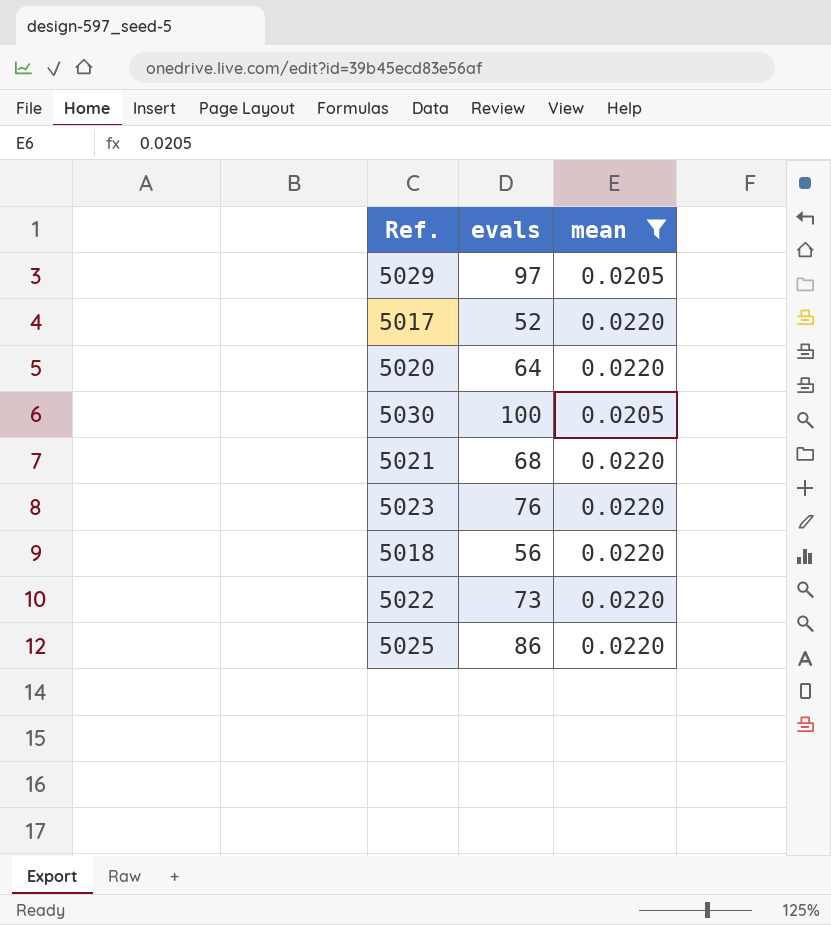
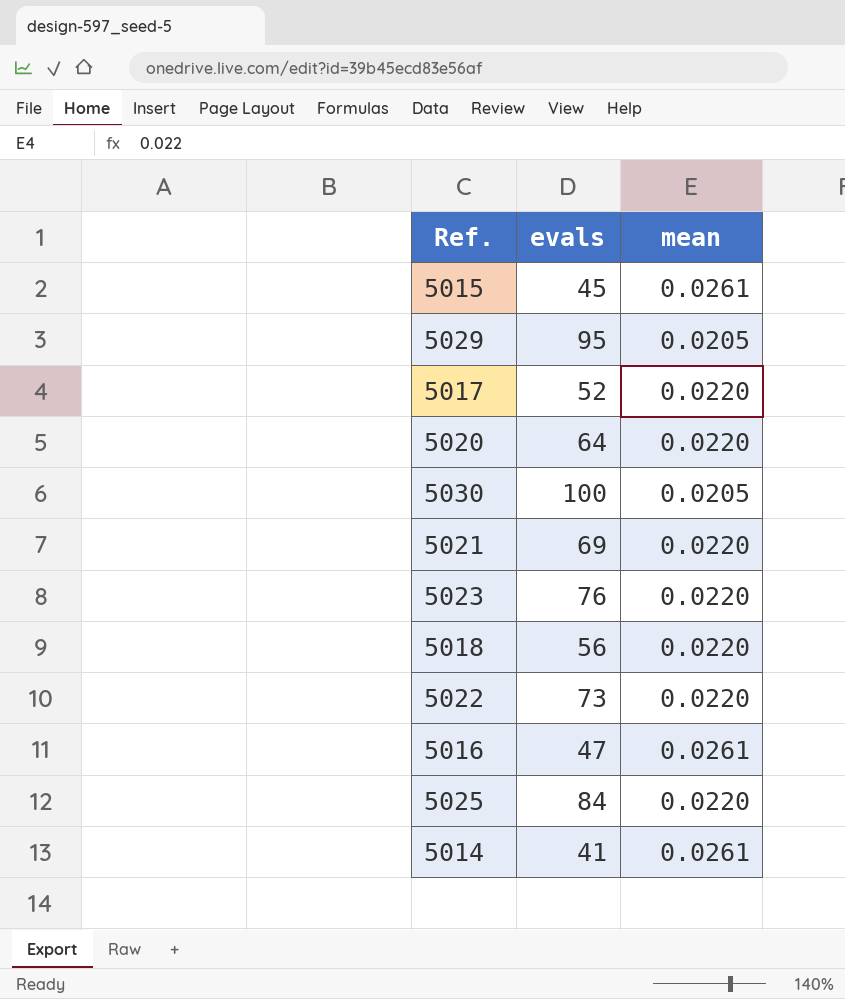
filter: mean != 0.0261 -> none
5029 | evals: 97 -> 95
5021 | evals: 68 -> 69
5025 | evals: 86 -> 84

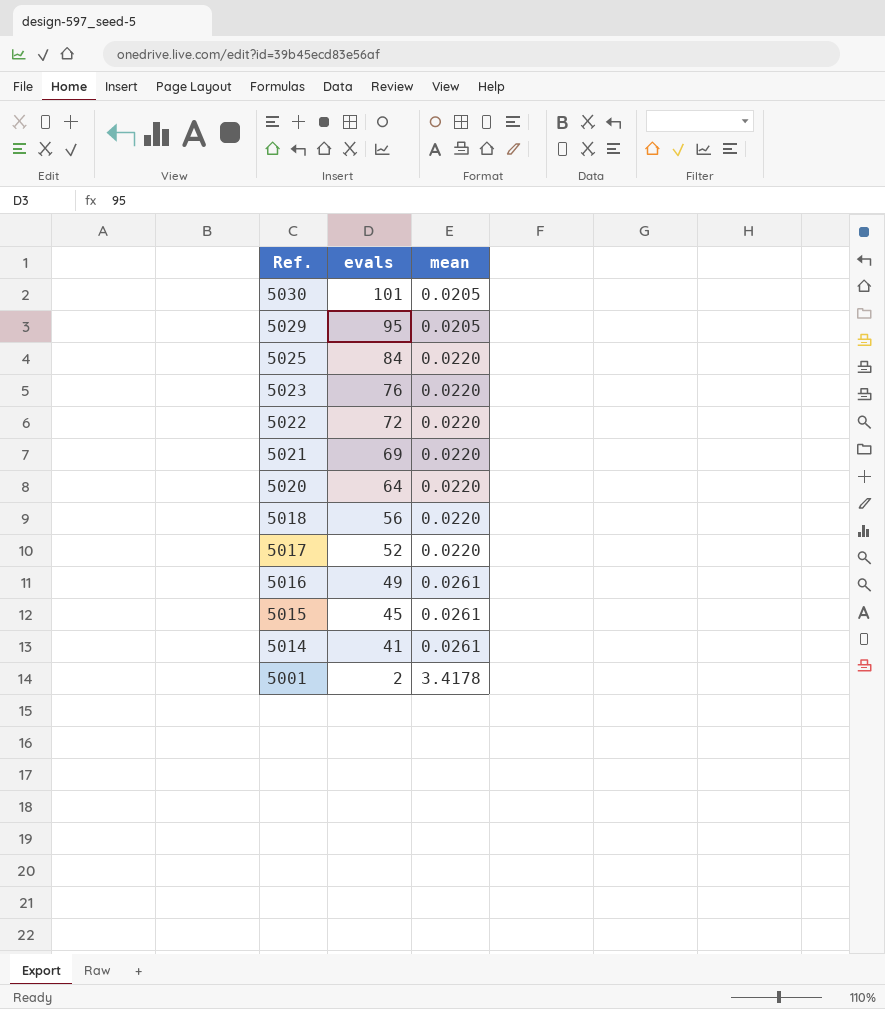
row order: none -> Ref. descending
5030 | evals: 100 -> 101
5022 | evals: 73 -> 72
5016 | evals: 47 -> 49
row 5001: none -> 2 | 3.4178

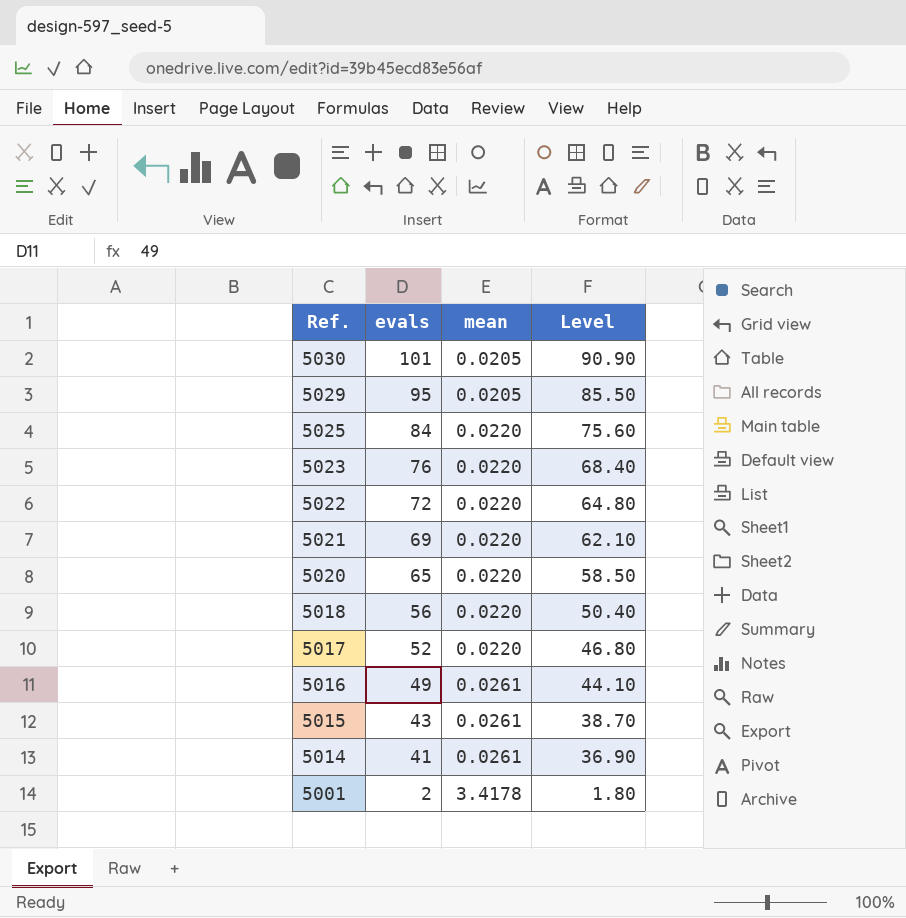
column Level | formula: none -> [evals] * 0.9
5020 | evals: 64 -> 65
5015 | evals: 45 -> 43

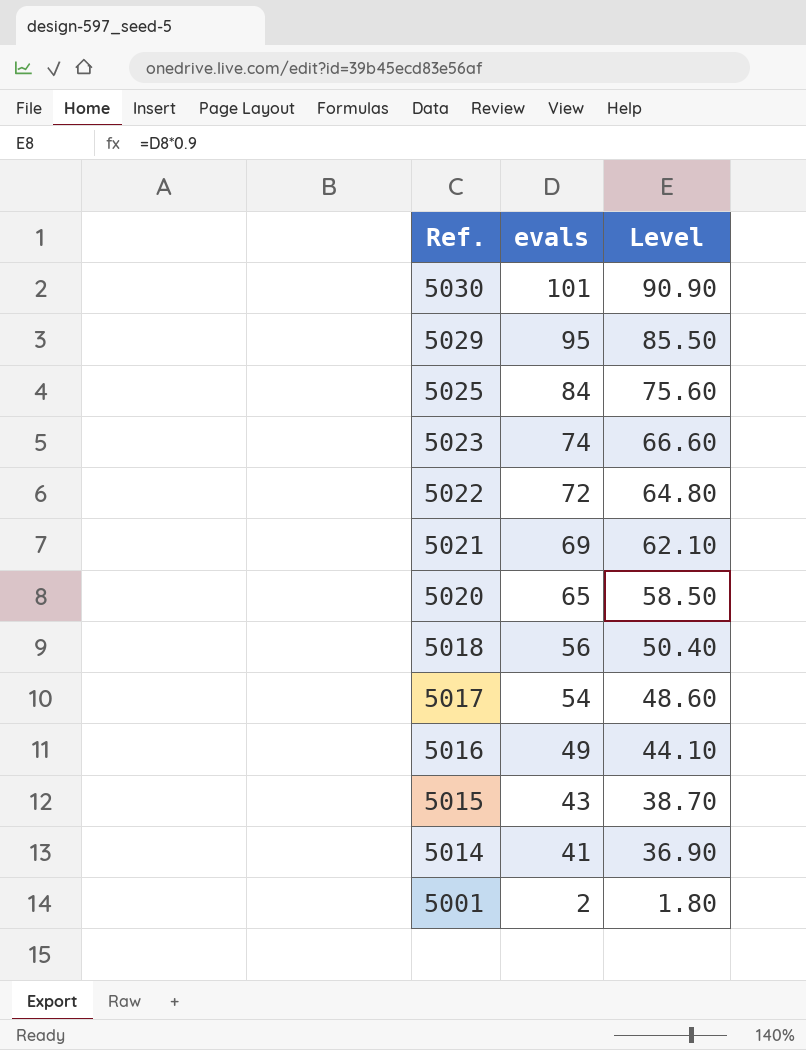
column mean | position: 3 -> none
5023 | evals: 76 -> 74
5023 | Level: 68.40 -> 66.60
5017 | evals: 52 -> 54
5017 | Level: 46.80 -> 48.60

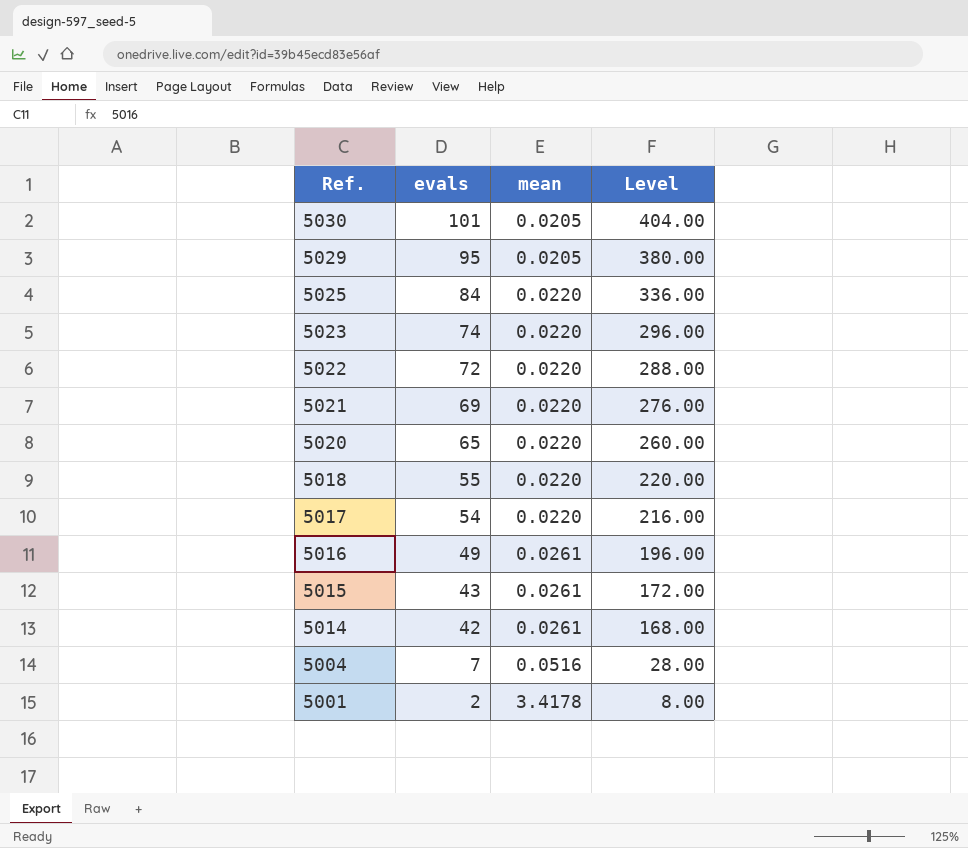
column mean | position: none -> 3
column Level | formula: [evals] * 0.9 -> [evals] * 4
5018 | evals: 56 -> 55
5014 | evals: 41 -> 42
row 5004: none -> 7 | 0.0516 | 28.00

